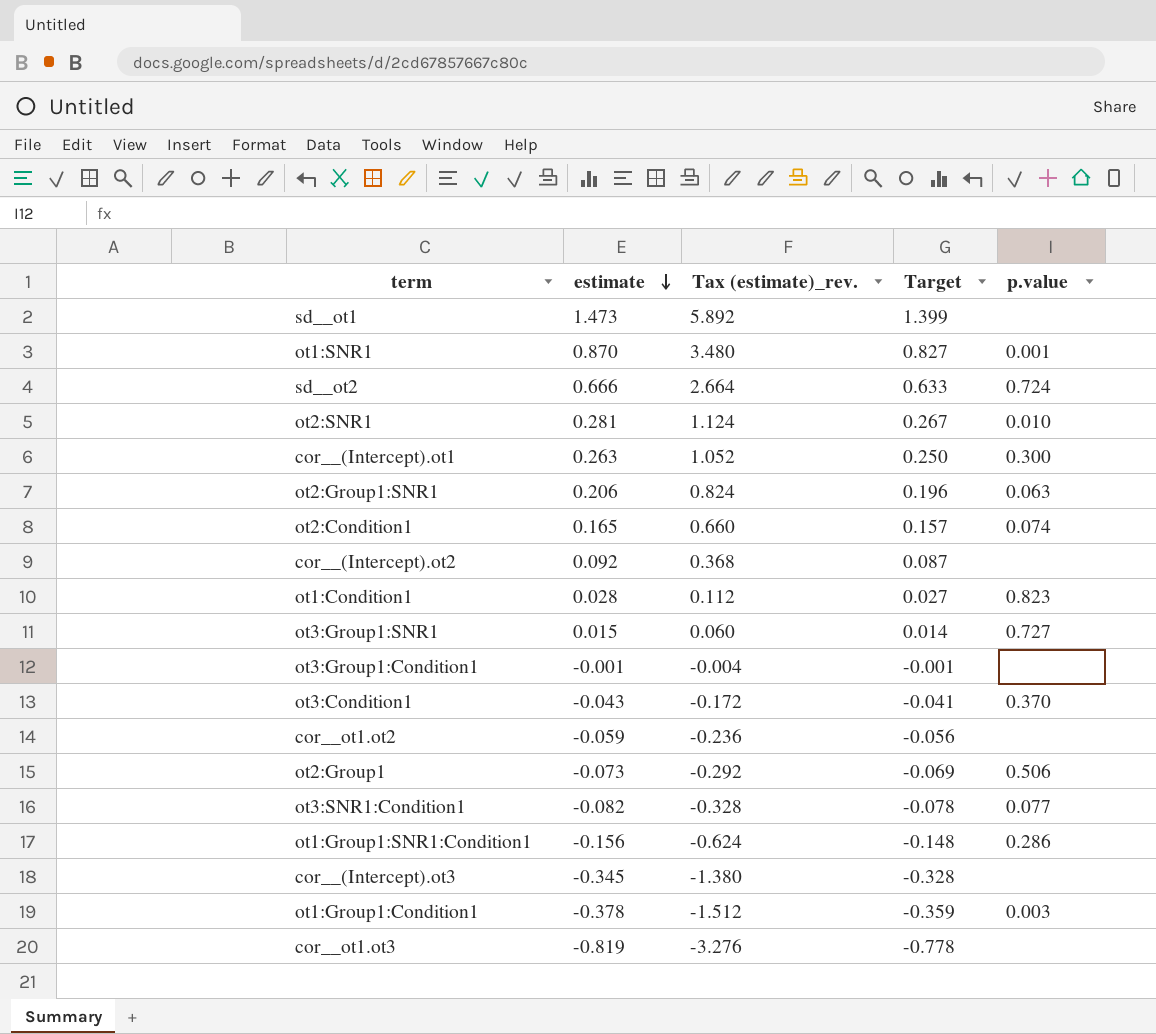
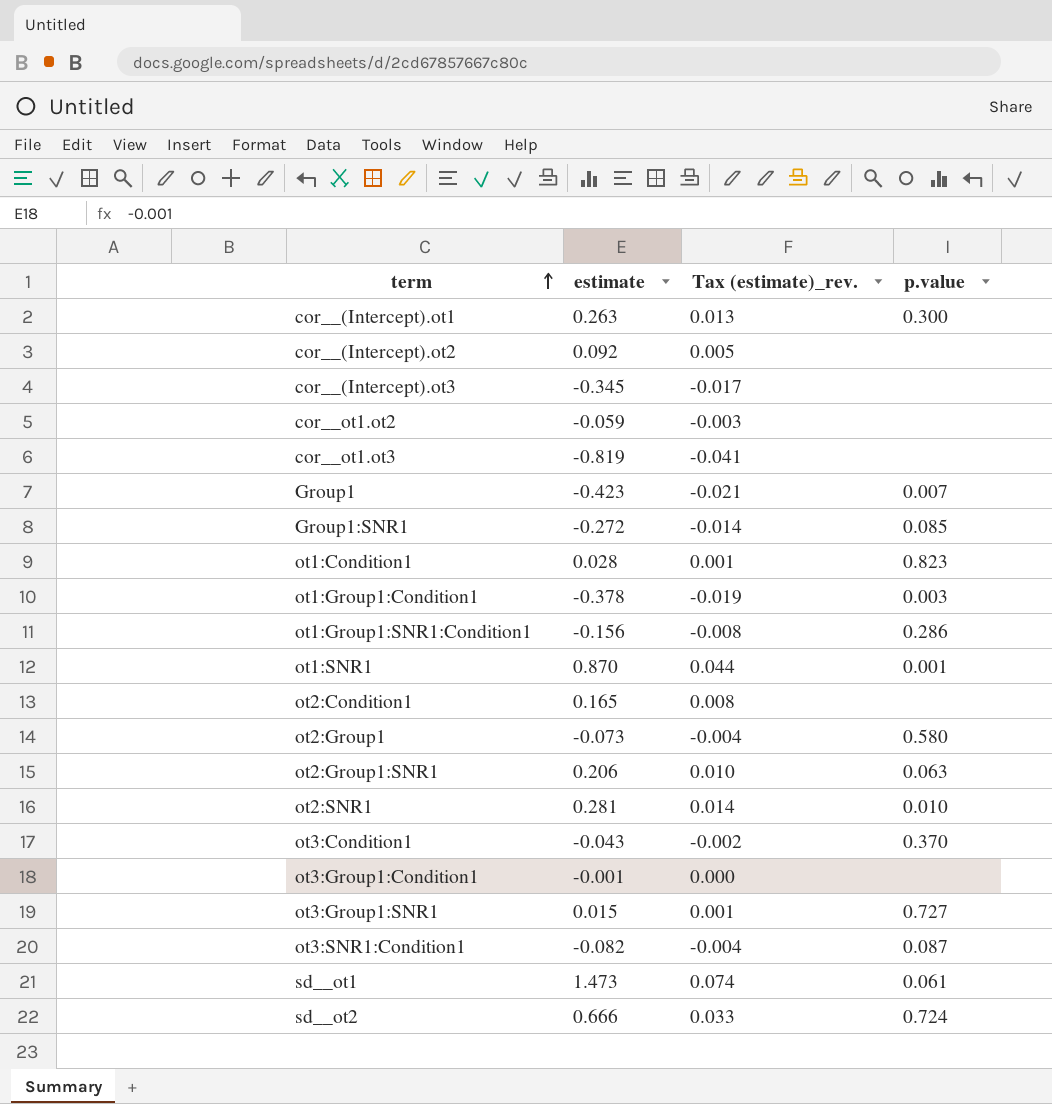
row order: estimate descending -> term ascending
column Target | formula: [estimate] * 0.95 -> none
column Tax (estimate)_rev. | formula: [estimate] * 4 -> [estimate] * 0.05
row Group1: none -> -0.423 | -0.021 | 0.007
row Group1:SNR1: none -> -0.272 | -0.014 | 0.085
ot2:Condition1 | p.value: 0.074 -> none
ot2:Group1 | p.value: 0.506 -> 0.580
ot3:SNR1:Condition1 | p.value: 0.077 -> 0.087
sd__ot1 | p.value: none -> 0.061

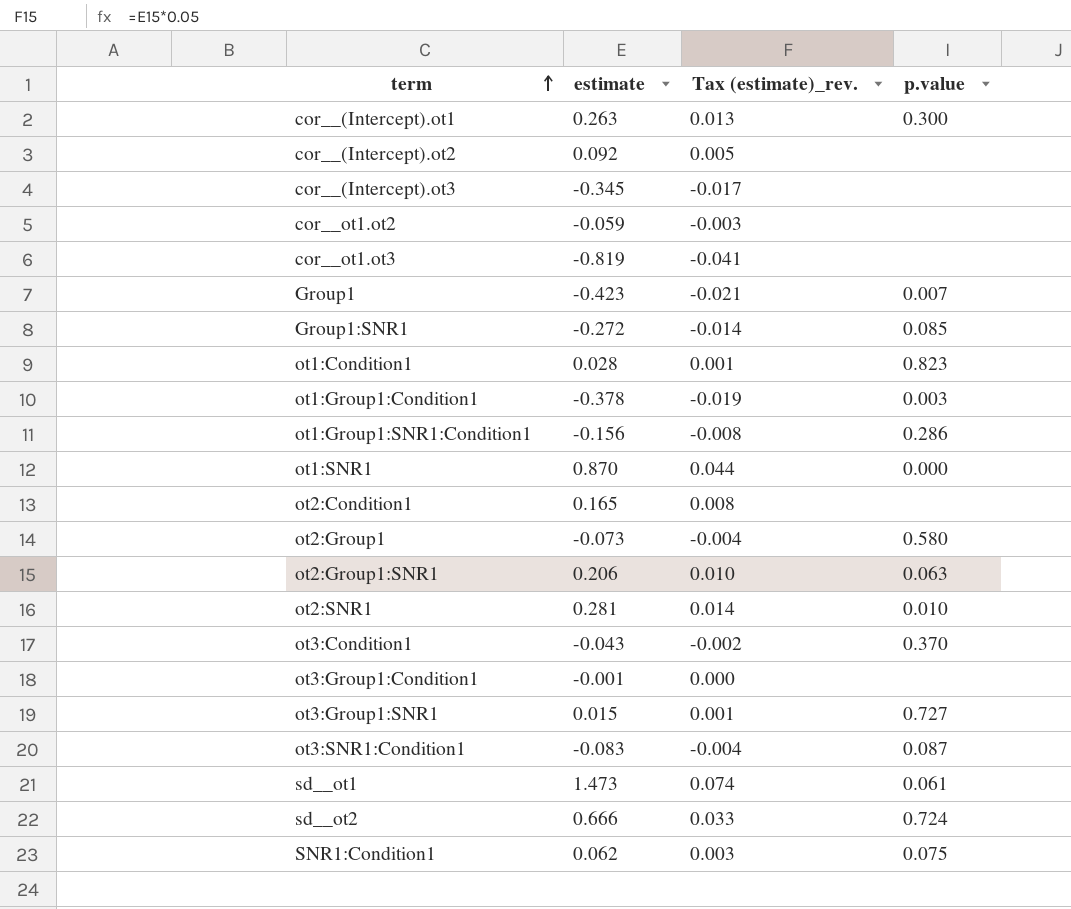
ot1:SNR1 | p.value: 0.001 -> 0.000
ot3:SNR1:Condition1 | estimate: -0.082 -> -0.083
row SNR1:Condition1: none -> 0.062 | 0.003 | 0.075

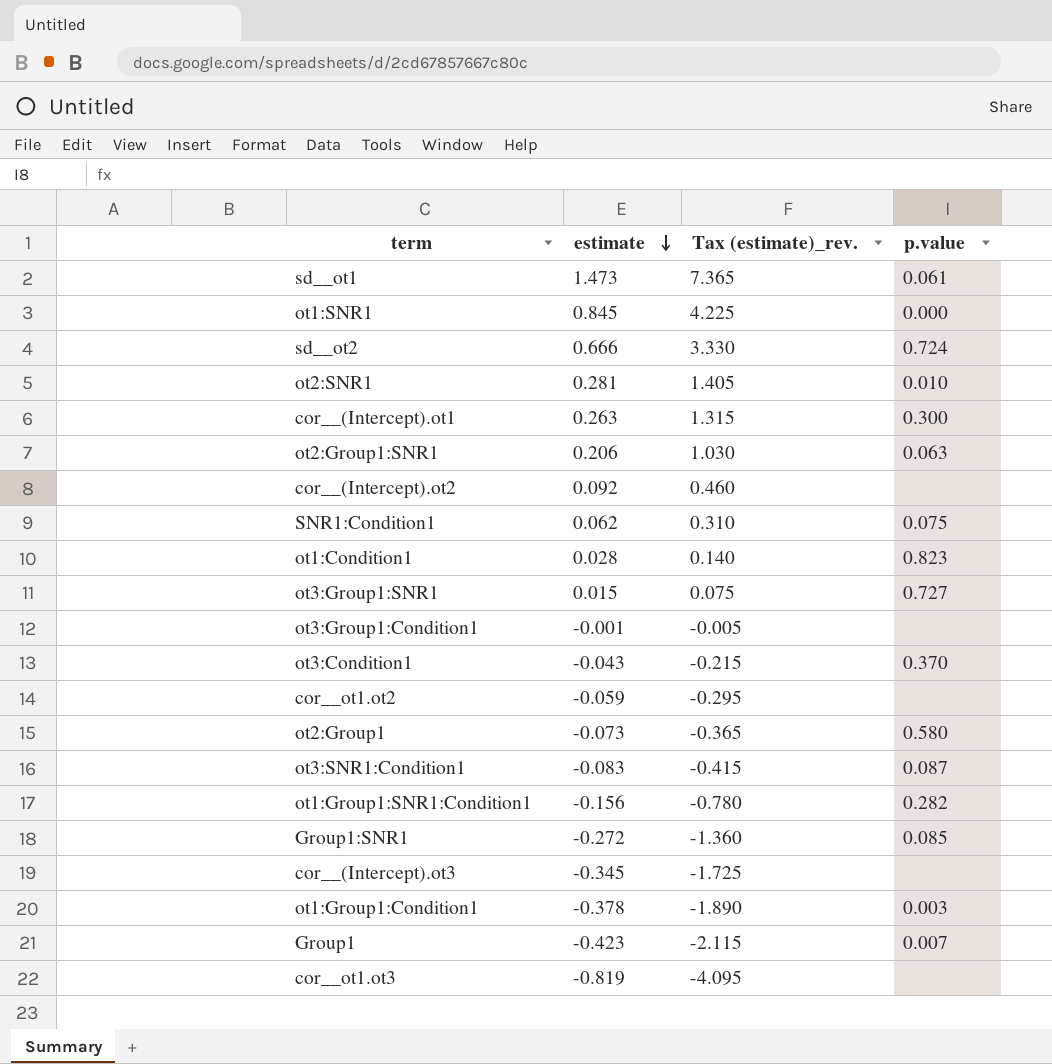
row order: term ascending -> estimate descending
column Tax (estimate)_rev. | formula: [estimate] * 0.05 -> [estimate] * 5
row ot2:Condition1: 0.165 | 0.008 | none -> none
ot1:SNR1 | estimate: 0.870 -> 0.845
ot1:Group1:SNR1:Condition1 | p.value: 0.286 -> 0.282

